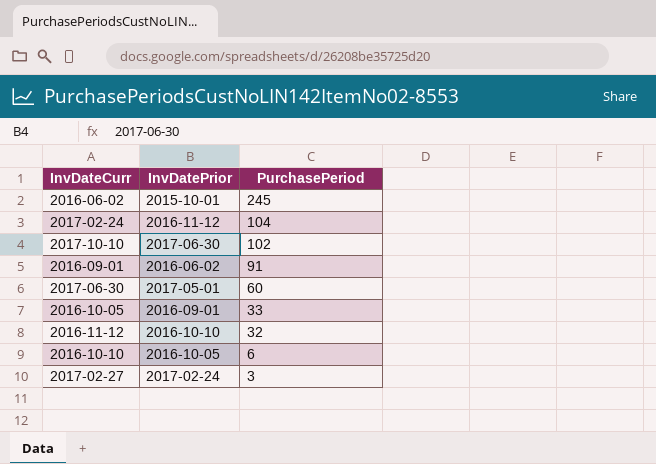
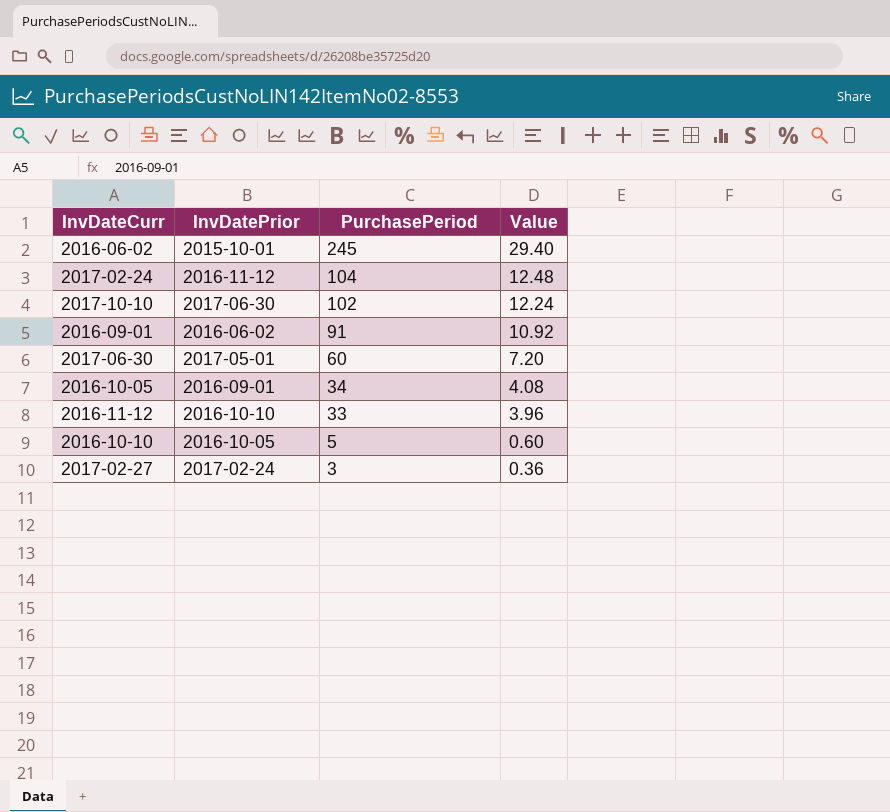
column Value | formula: none -> [PurchasePeriod] * 0.12
2016-10-05 | PurchasePeriod: 33 -> 34
2016-11-12 | PurchasePeriod: 32 -> 33
2016-10-10 | PurchasePeriod: 6 -> 5

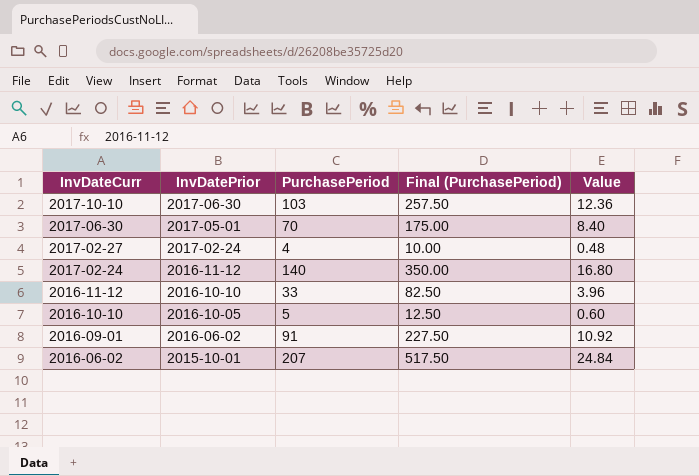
row order: PurchasePeriod descending -> InvDateCurr descending
column Final (PurchasePeriod) | formula: none -> [PurchasePeriod] * 2.5
row 2016-10-05: 2016-09-01 | 34 | 4.08 -> none
2017-10-10 | PurchasePeriod: 102 -> 103
2017-10-10 | Value: 12.24 -> 12.36
2017-06-30 | PurchasePeriod: 60 -> 70
2017-06-30 | Value: 7.20 -> 8.40
2017-02-27 | PurchasePeriod: 3 -> 4
2017-02-27 | Value: 0.36 -> 0.48
2017-02-24 | PurchasePeriod: 104 -> 140
2017-02-24 | Value: 12.48 -> 16.80
2016-06-02 | PurchasePeriod: 245 -> 207
2016-06-02 | Value: 29.40 -> 24.84

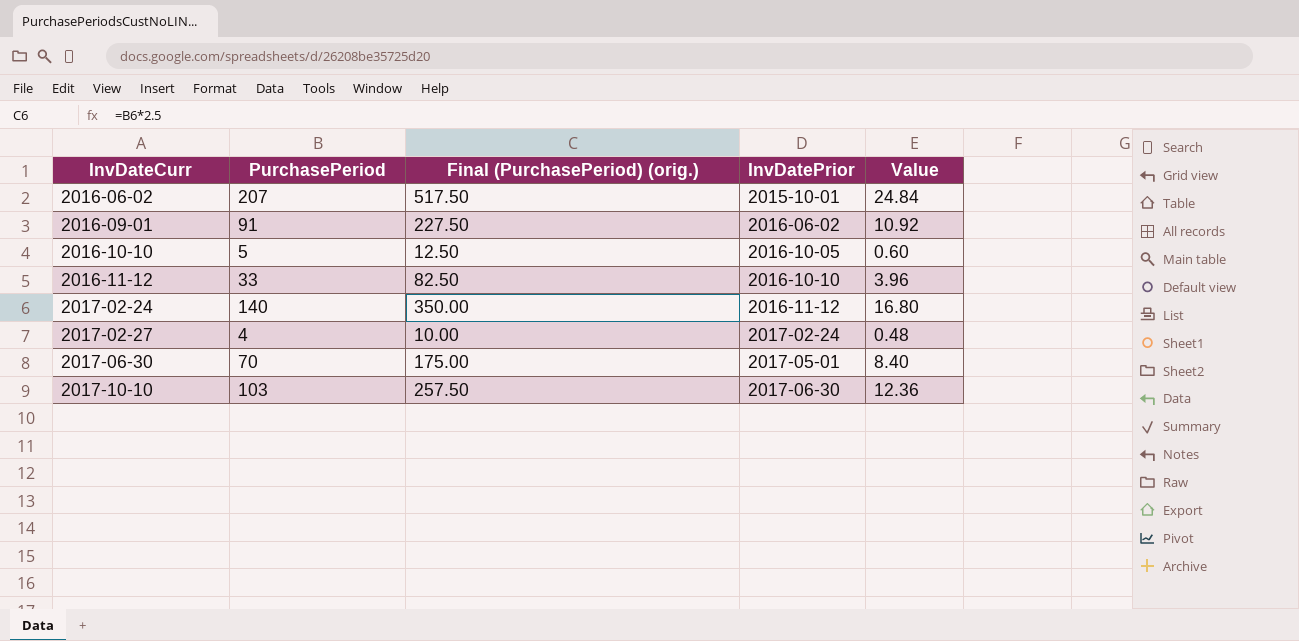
row order: InvDateCurr descending -> InvDateCurr ascending
column name: Final (PurchasePeriod) -> Final (PurchasePeriod) (orig.)
column InvDatePrior | position: 2 -> 4

